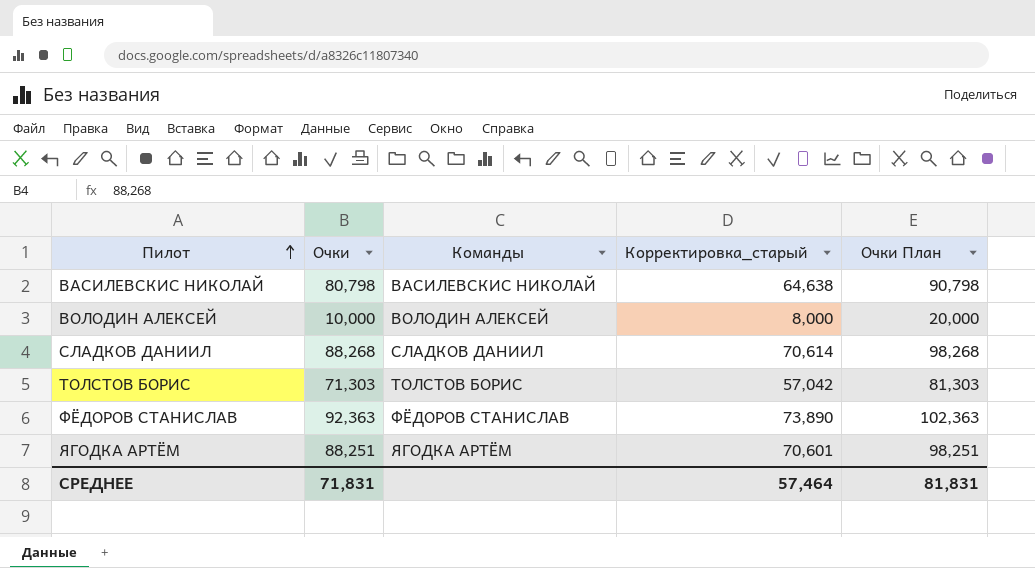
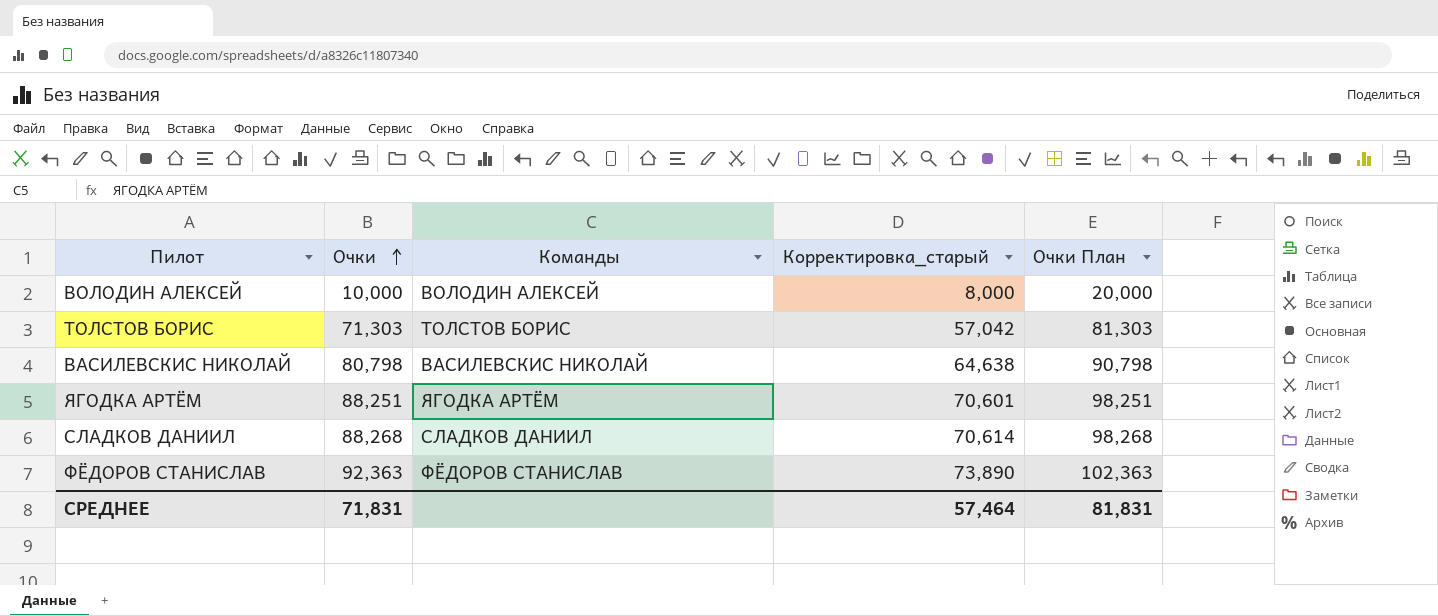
row order: Пилот ascending -> Очки ascending

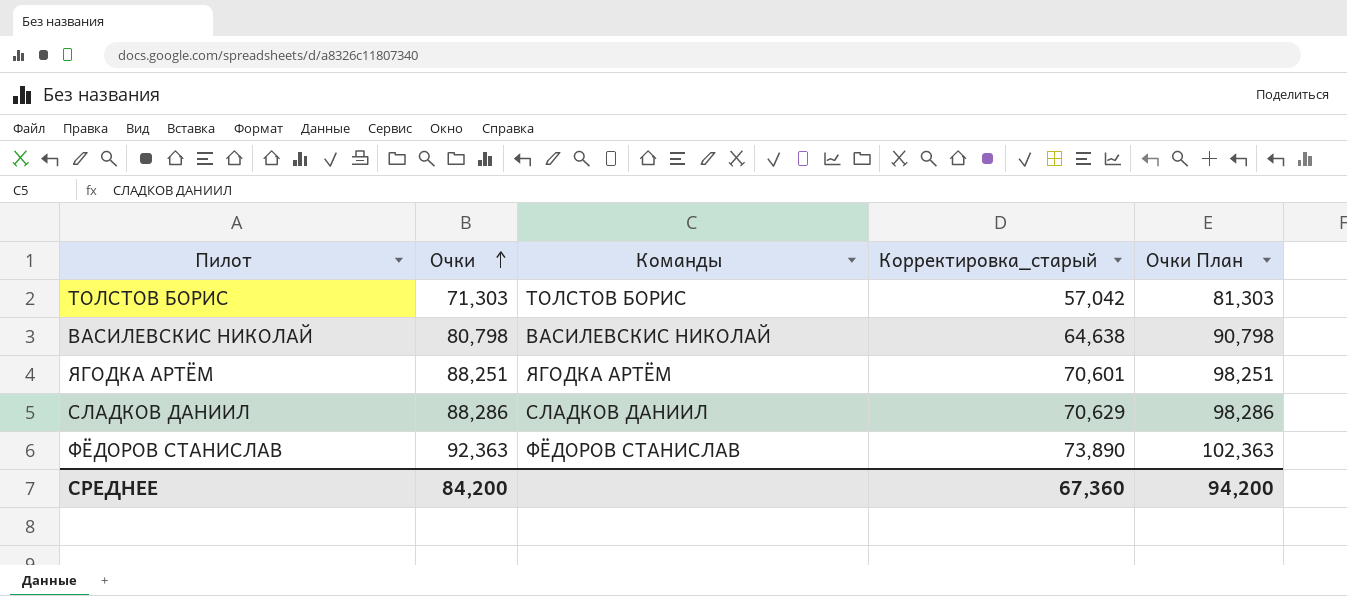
row ВОЛОДИН АЛЕКСЕЙ: 10,000 | ВОЛОДИН АЛЕКСЕЙ | 8,000 | 20,000 -> none
СЛАДКОВ ДАНИИЛ | Очки: 88,268 -> 88,286
СЛАДКОВ ДАНИИЛ | Корректировка_старый: 70,614 -> 70,629
СЛАДКОВ ДАНИИЛ | Очки План: 98,268 -> 98,286
СРЕДНЕЕ | Очки: 71,831 -> 84,200
СРЕДНЕЕ | Корректировка_старый: 57,464 -> 67,360
СРЕДНЕЕ | Очки План: 81,831 -> 94,200

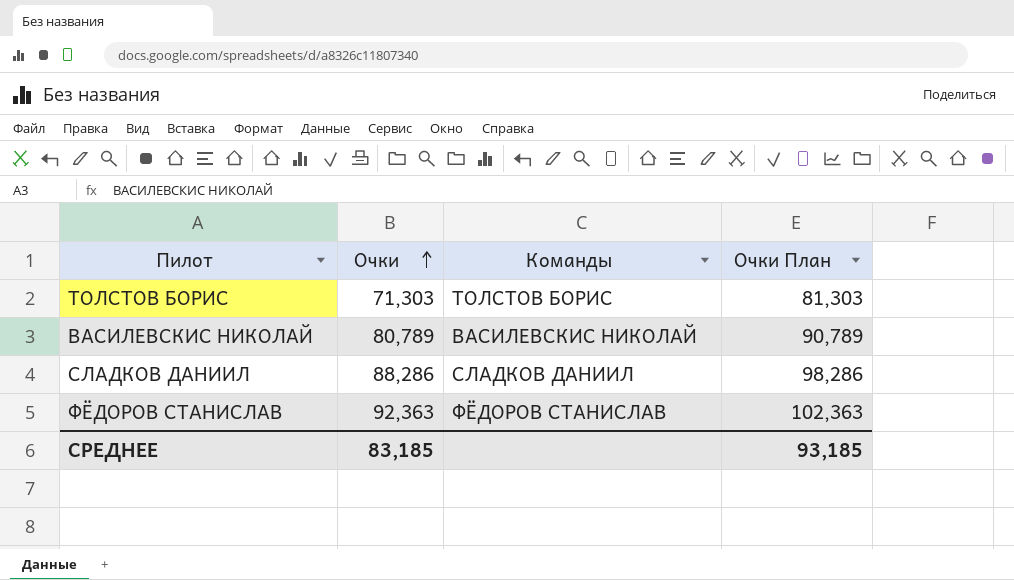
column Корректировка_старый | formula: [Очки] * 0,8 -> none
row ЯГОДКА АРТЁМ: 88,251 | ЯГОДКА АРТЁМ | 70,601 | 98,251 -> none
ВАСИЛЕВСКИС НИКОЛАЙ | Очки: 80,798 -> 80,789
ВАСИЛЕВСКИС НИКОЛАЙ | Очки План: 90,798 -> 90,789
СРЕДНЕЕ | Очки: 84,200 -> 83,185
СРЕДНЕЕ | Очки План: 94,200 -> 93,185

